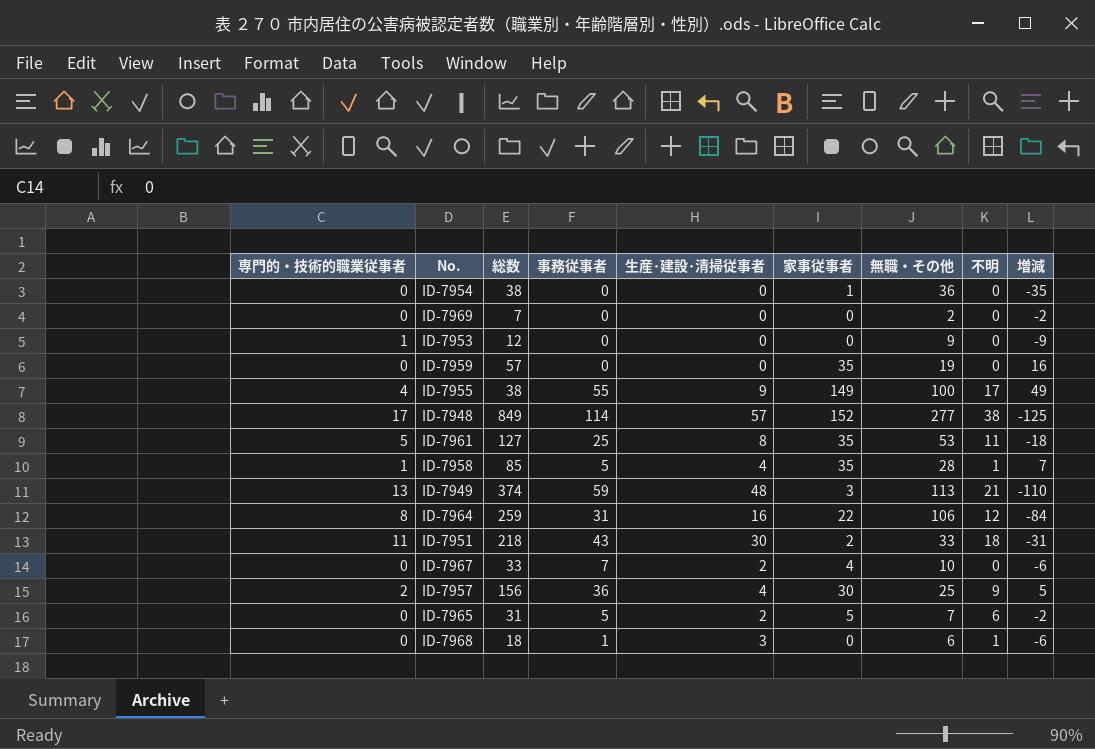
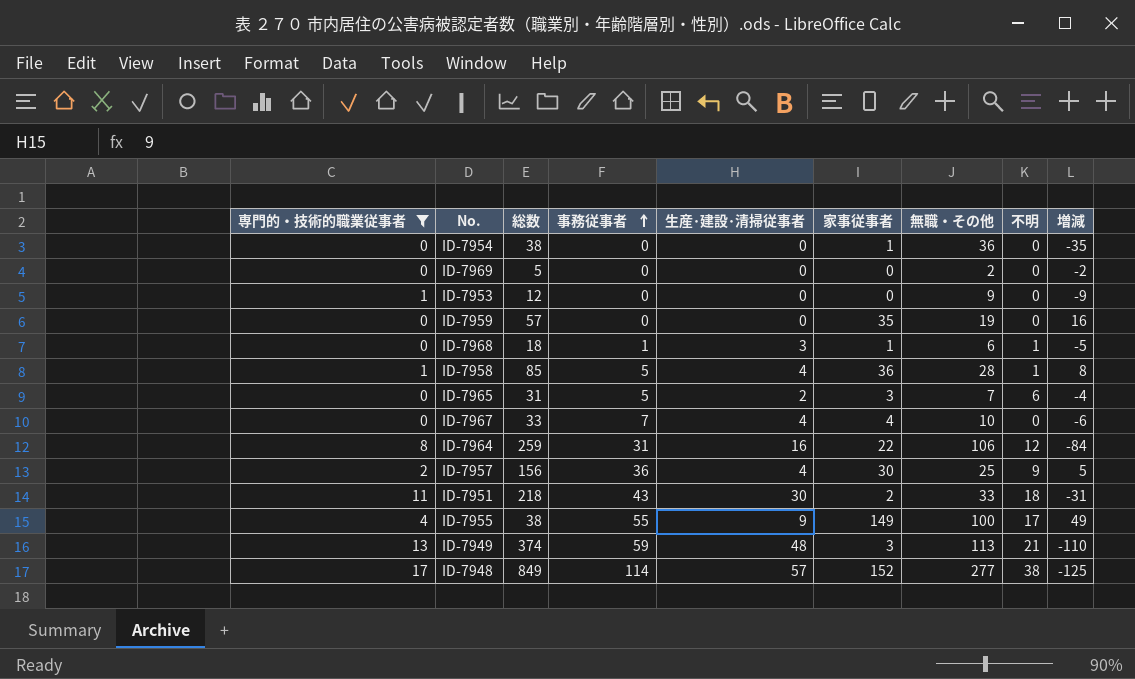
filter: none -> 専門的・技術的職業従事者 != 5
row order: none -> 事務従事者 ascending
ID-7969 | 総数: 7 -> 5
ID-7968 | 家事従事者: 0 -> 1
ID-7968 | 増減: -6 -> -5
ID-7958 | 家事従事者: 35 -> 36
ID-7958 | 増減: 7 -> 8
ID-7965 | 家事従事者: 5 -> 3
ID-7965 | 増減: -2 -> -4
ID-7967 | 生産･建設･清掃従事者: 2 -> 4

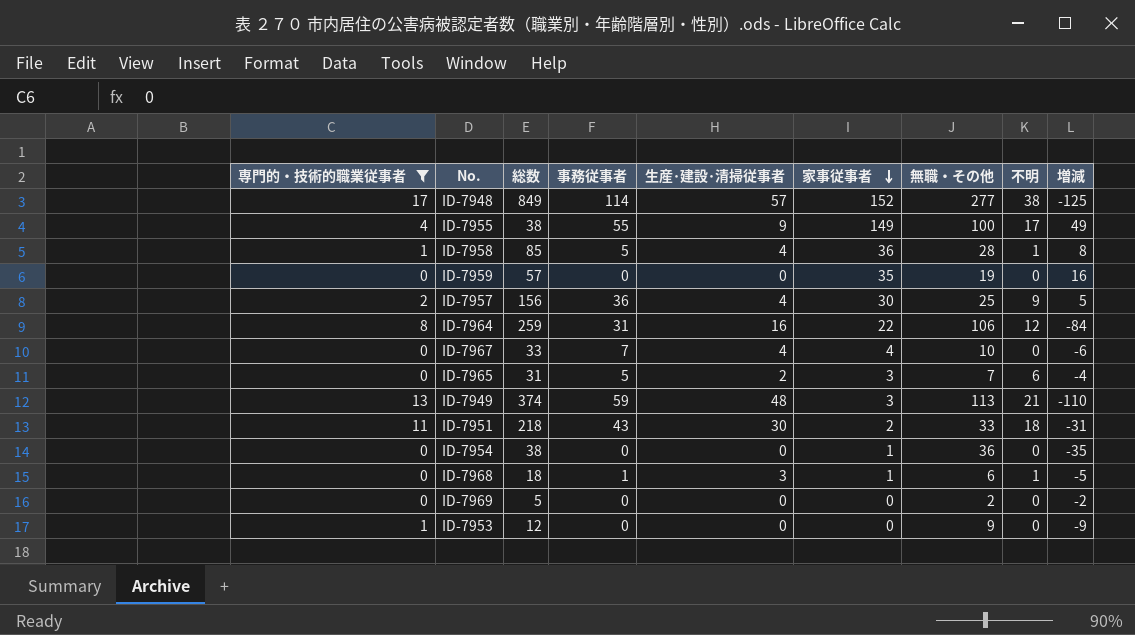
row order: 事務従事者 ascending -> 家事従事者 descending

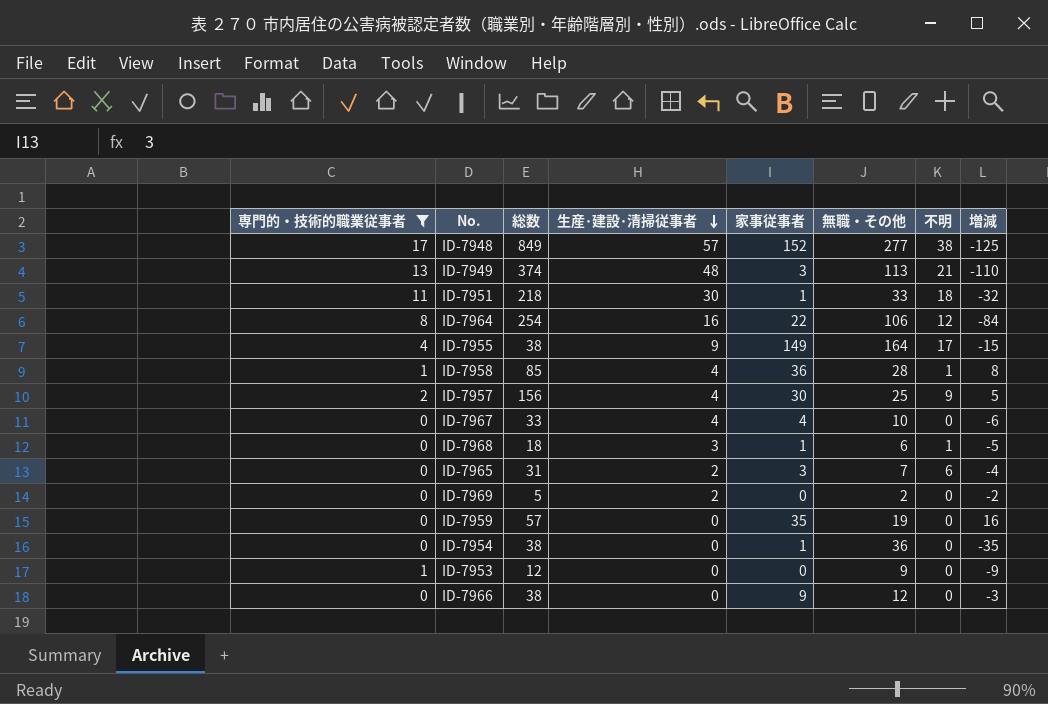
row order: 家事従事者 descending -> 生産･建設･清掃従事者 descending
column 事務従事者 | position: 4 -> none
ID-7951 | 家事従事者: 2 -> 1
ID-7951 | 増減: -31 -> -32
ID-7964 | 総数: 259 -> 254
ID-7955 | 無職・その他: 100 -> 164
ID-7955 | 増減: 49 -> -15
ID-7969 | 生産･建設･清掃従事者: 0 -> 2
row ID-7966: none -> 0 | 38 | 0 | 9 | 12 | 0 | -3

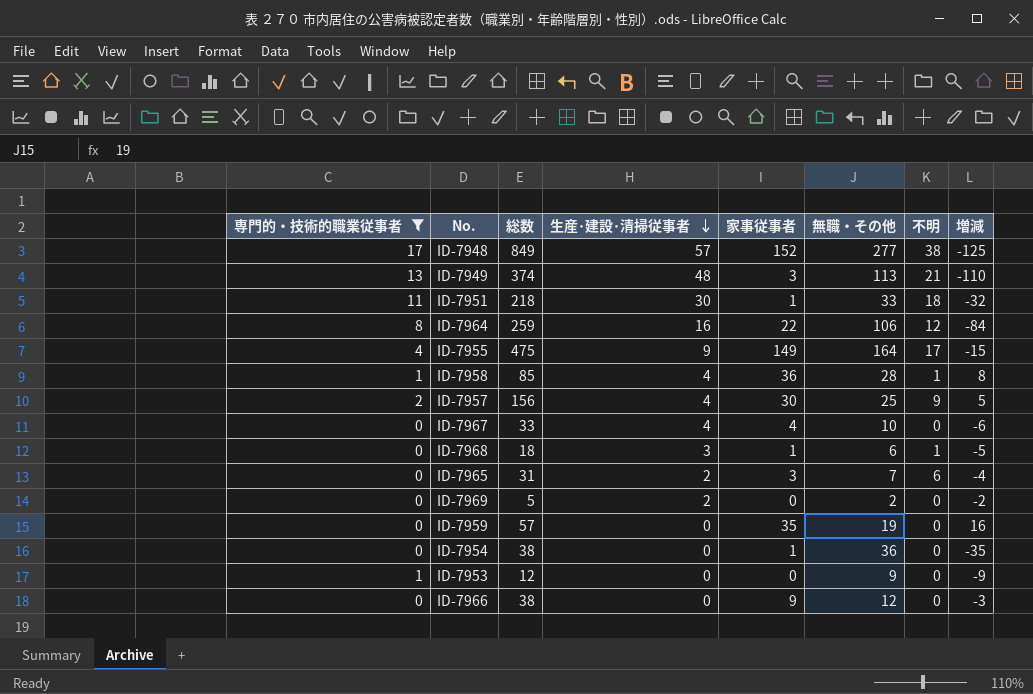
ID-7964 | 総数: 254 -> 259
ID-7955 | 総数: 38 -> 475

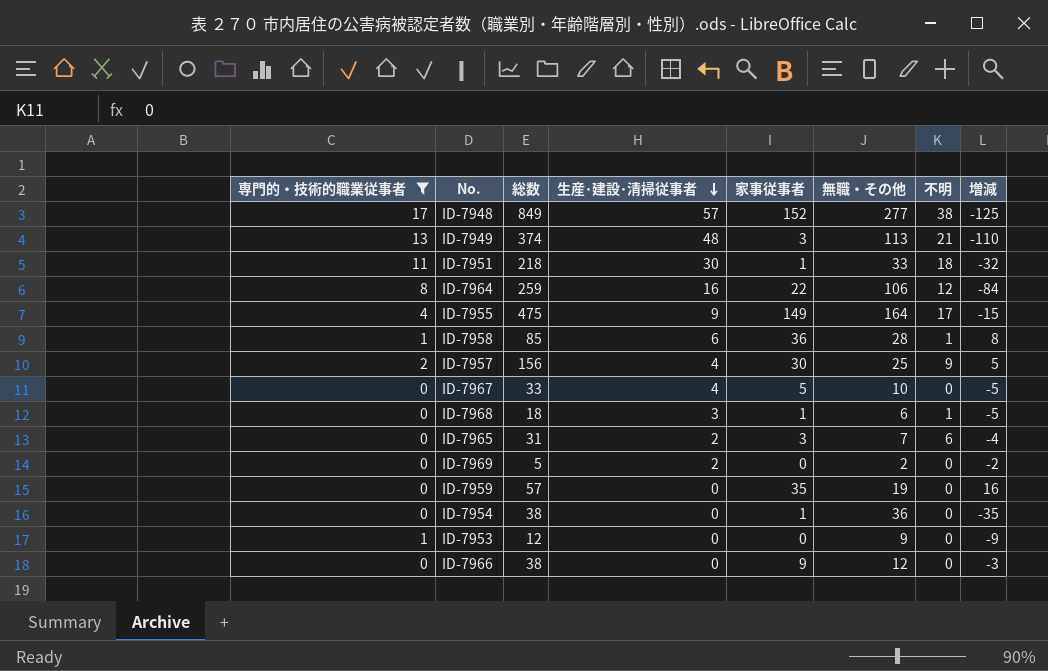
ID-7958 | 生産･建設･清掃従事者: 4 -> 6
ID-7967 | 家事従事者: 4 -> 5
ID-7967 | 増減: -6 -> -5

